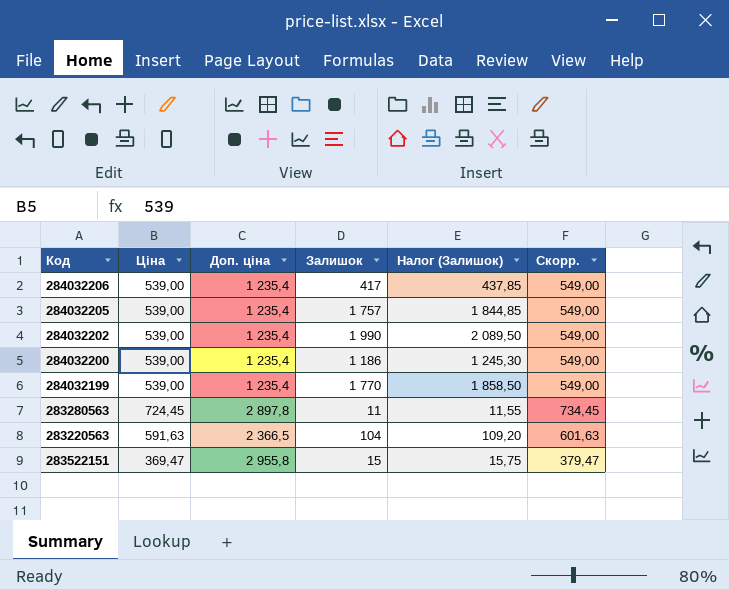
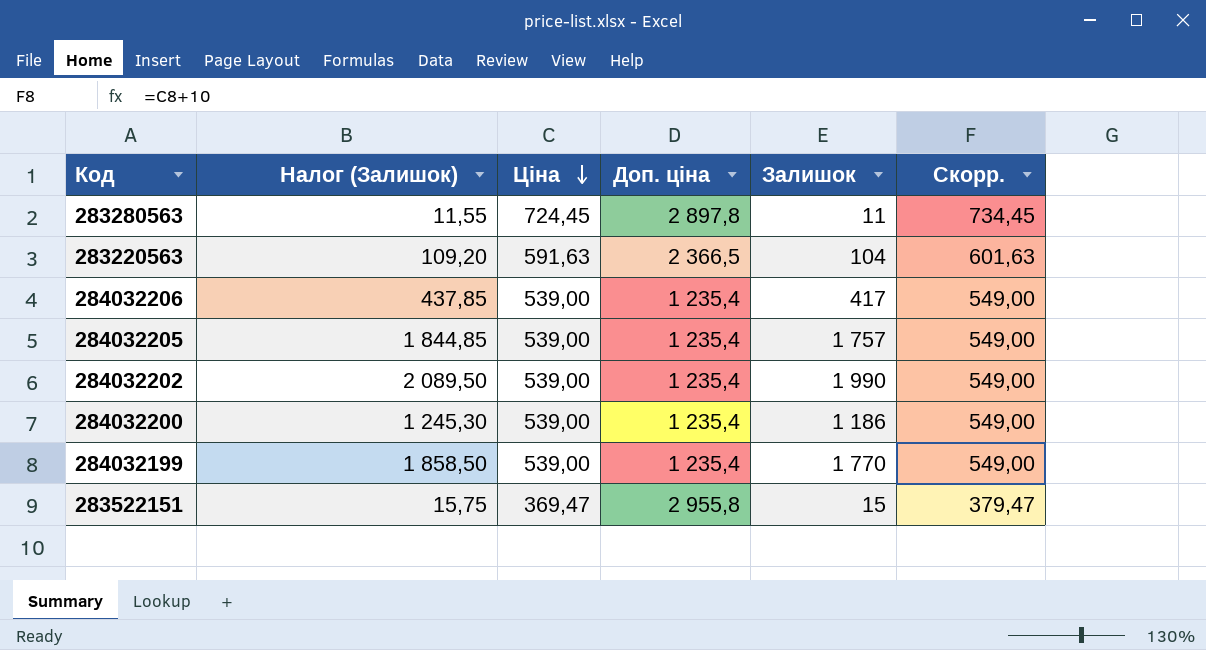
row order: none -> Ціна descending
column Налог (Залишок) | position: 5 -> 2

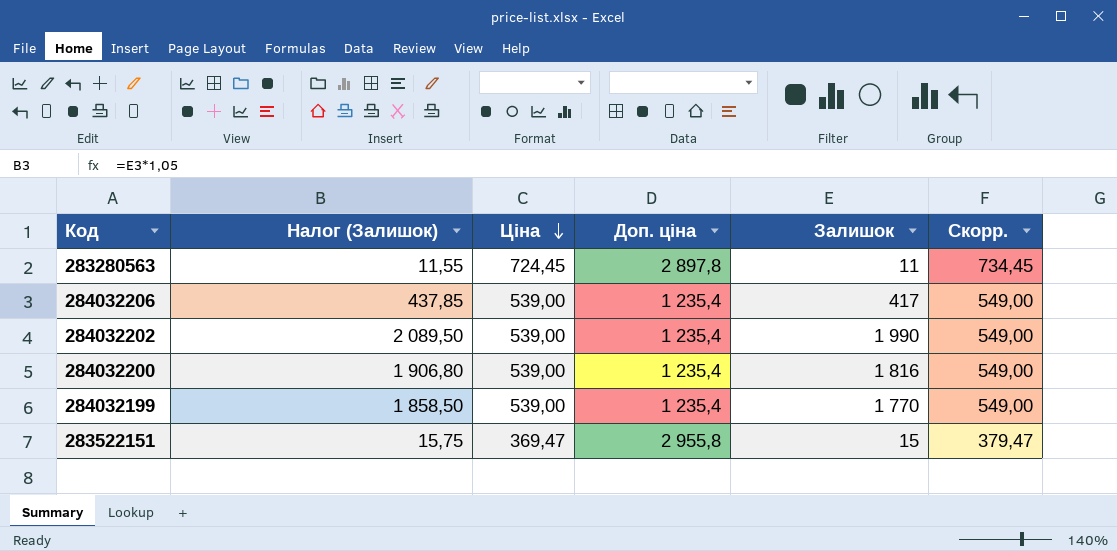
row 283220563: 109,20 | 591,63 | 2 366,5 | 104 | 601,63 -> none
row 284032205: 1 844,85 | 539,00 | 1 235,4 | 1 757 | 549,00 -> none
284032200 | Налог (Залишок): 1 245,30 -> 1 906,80
284032200 | Залишок: 1 186 -> 1 816

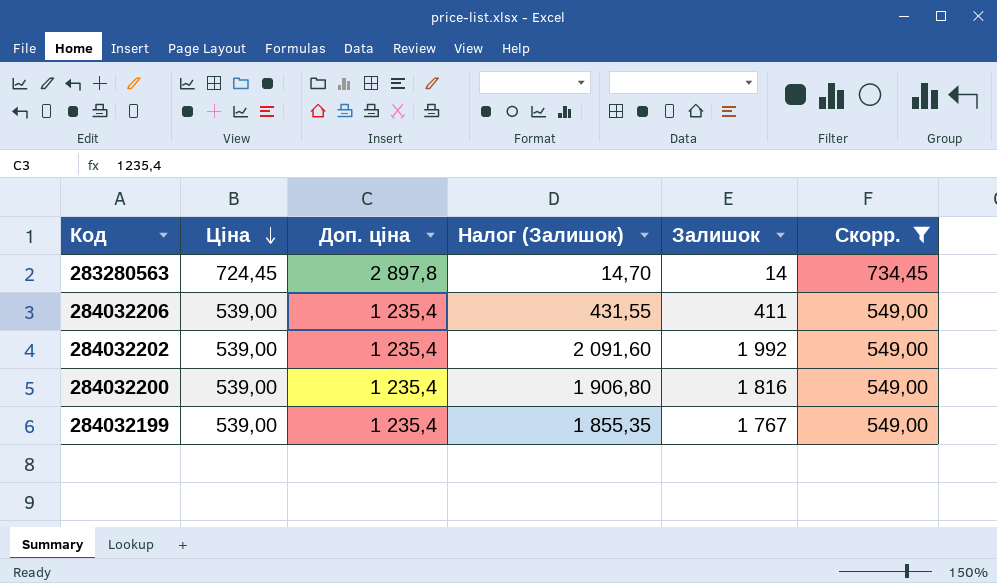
filter: none -> Скорр. != 379,47
column Налог (Залишок) | position: 2 -> 4
283280563 | Налог (Залишок): 11,55 -> 14,70
283280563 | Залишок: 11 -> 14
284032206 | Налог (Залишок): 437,85 -> 431,55
284032206 | Залишок: 417 -> 411
284032202 | Налог (Залишок): 2 089,50 -> 2 091,60
284032202 | Залишок: 1 990 -> 1 992
284032199 | Налог (Залишок): 1 858,50 -> 1 855,35
284032199 | Залишок: 1 770 -> 1 767

